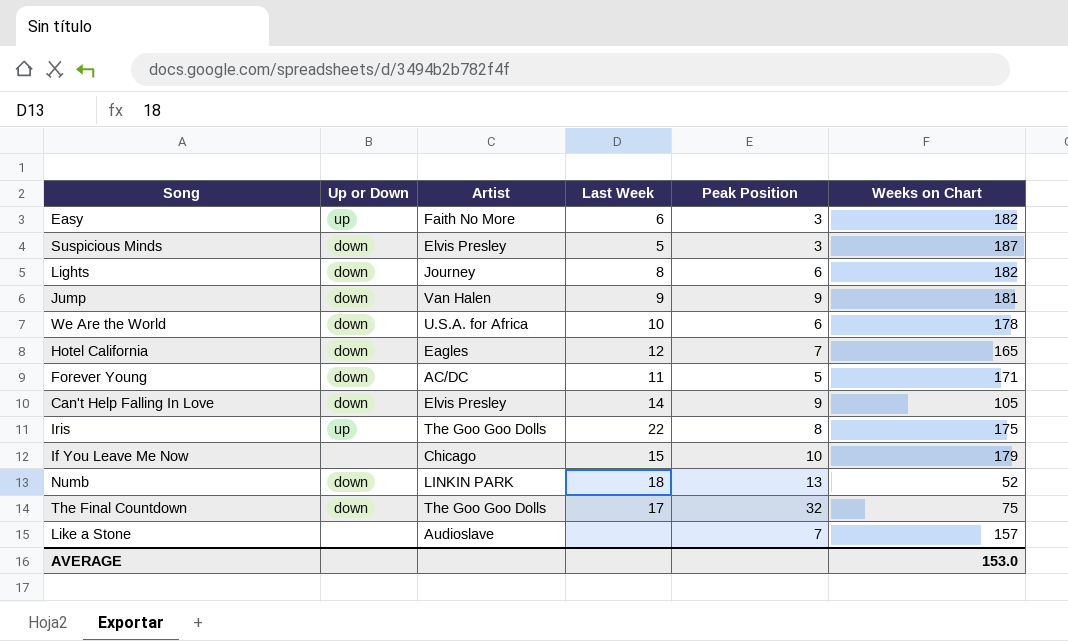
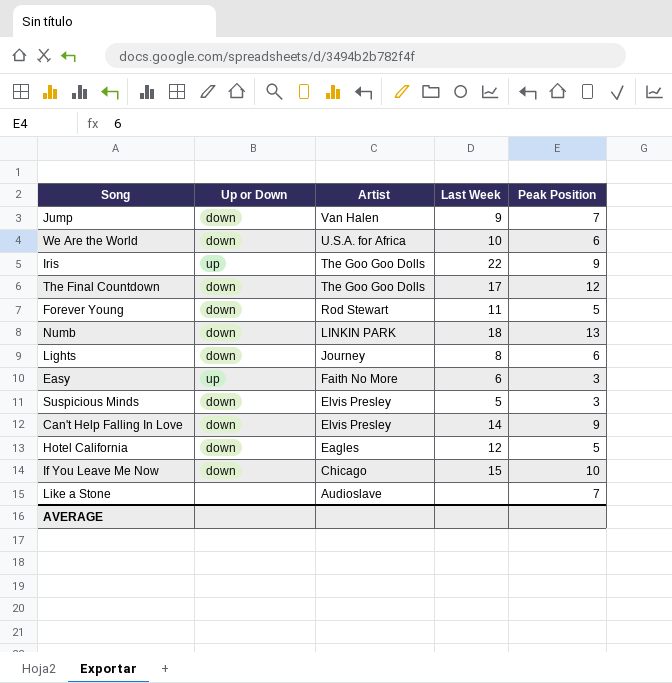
row order: none -> Artist descending
column Weeks on Chart | position: 6 -> none
Jump | Peak Position: 9 -> 7
Iris | Peak Position: 8 -> 9
The Final Countdown | Peak Position: 32 -> 12
Forever Young | Artist: AC/DC -> Rod Stewart
Hotel California | Peak Position: 7 -> 5
If You Leave Me Now | Up or Down: none -> down

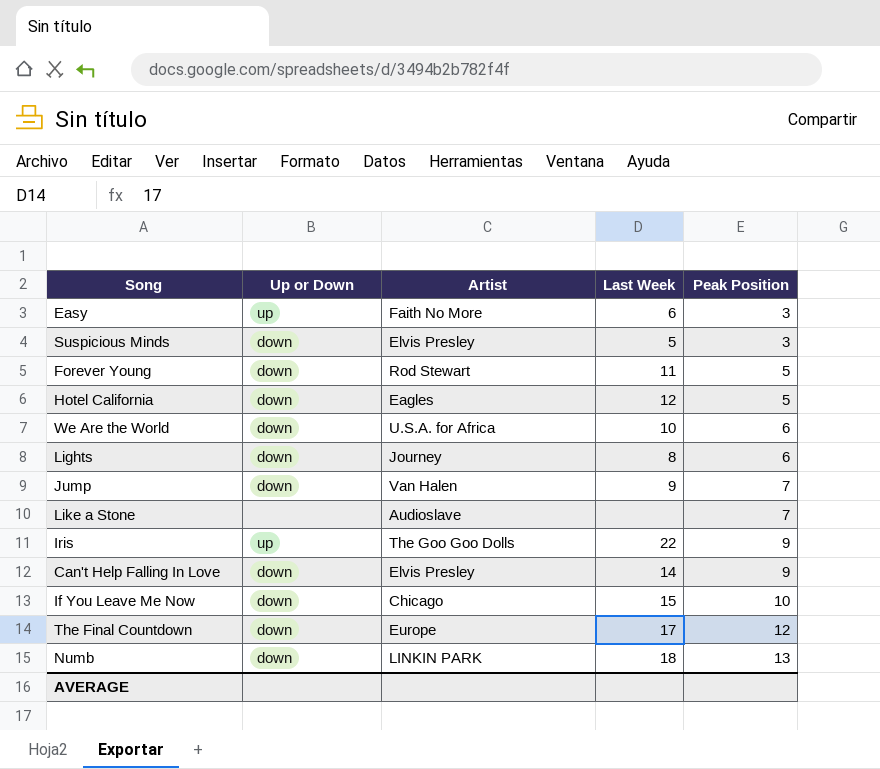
row order: Artist descending -> Peak Position ascending
The Final Countdown | Artist: The Goo Goo Dolls -> Europe

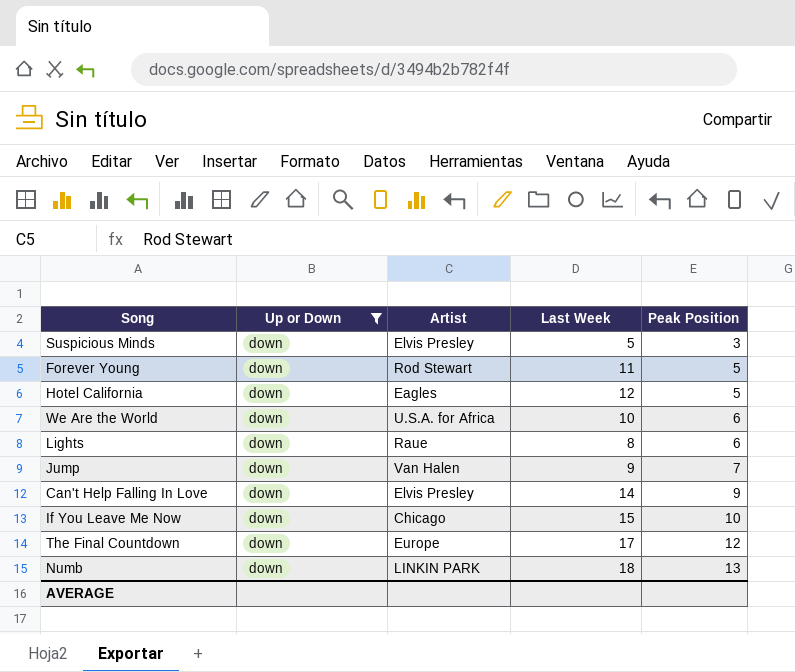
filter: none -> Up or Down = down
Lights | Artist: Journey -> Raue

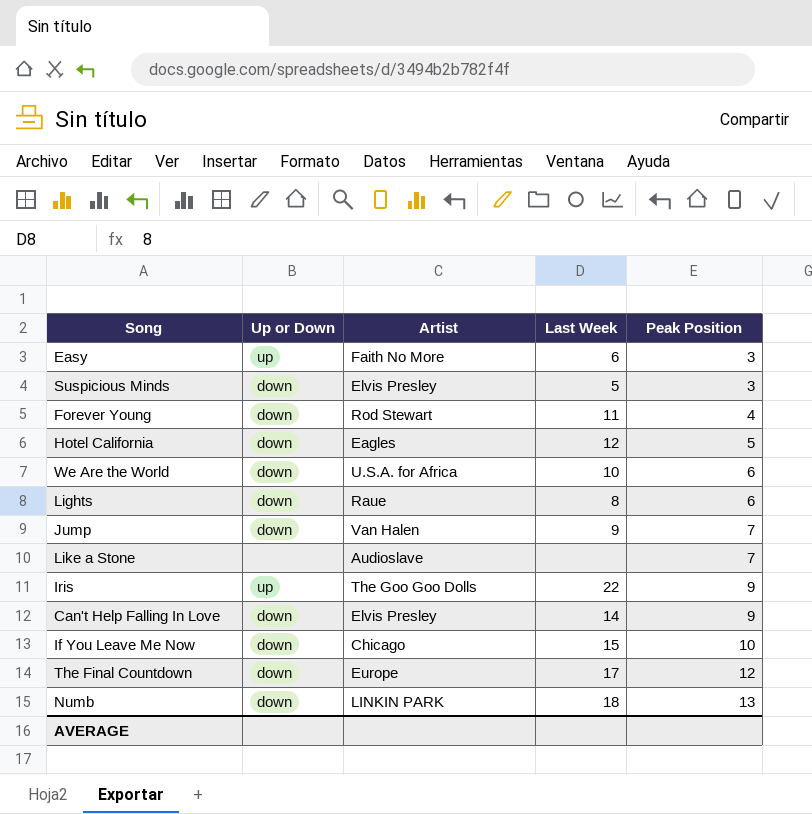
filter: Up or Down = down -> none
Forever Young | Peak Position: 5 -> 4

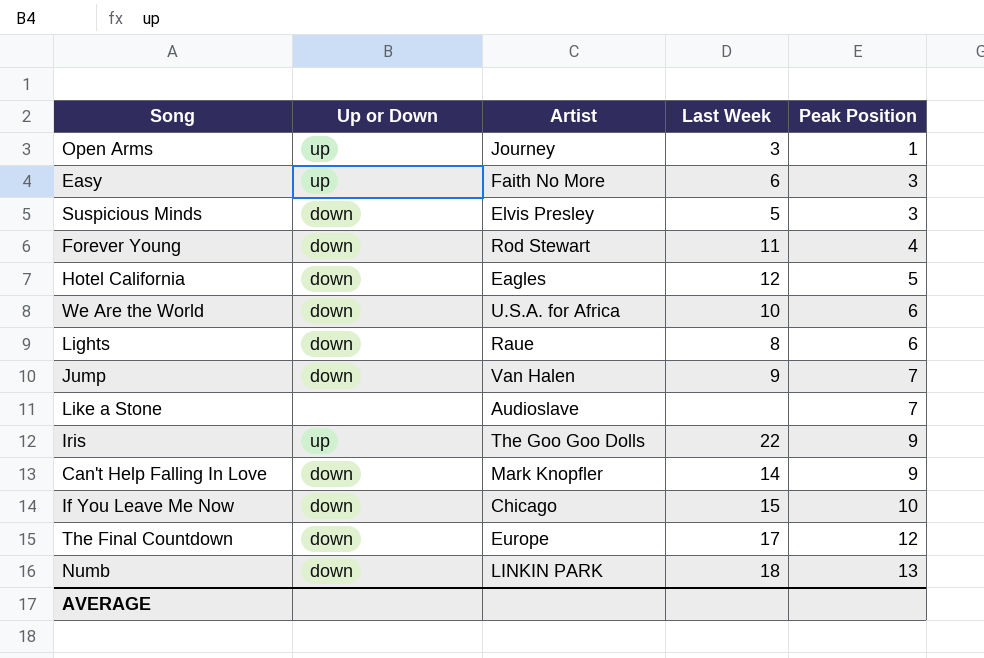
row Open Arms: none -> up | Journey | 3 | 1
Can't Help Falling In Love | Artist: Elvis Presley -> Mark Knopfler

